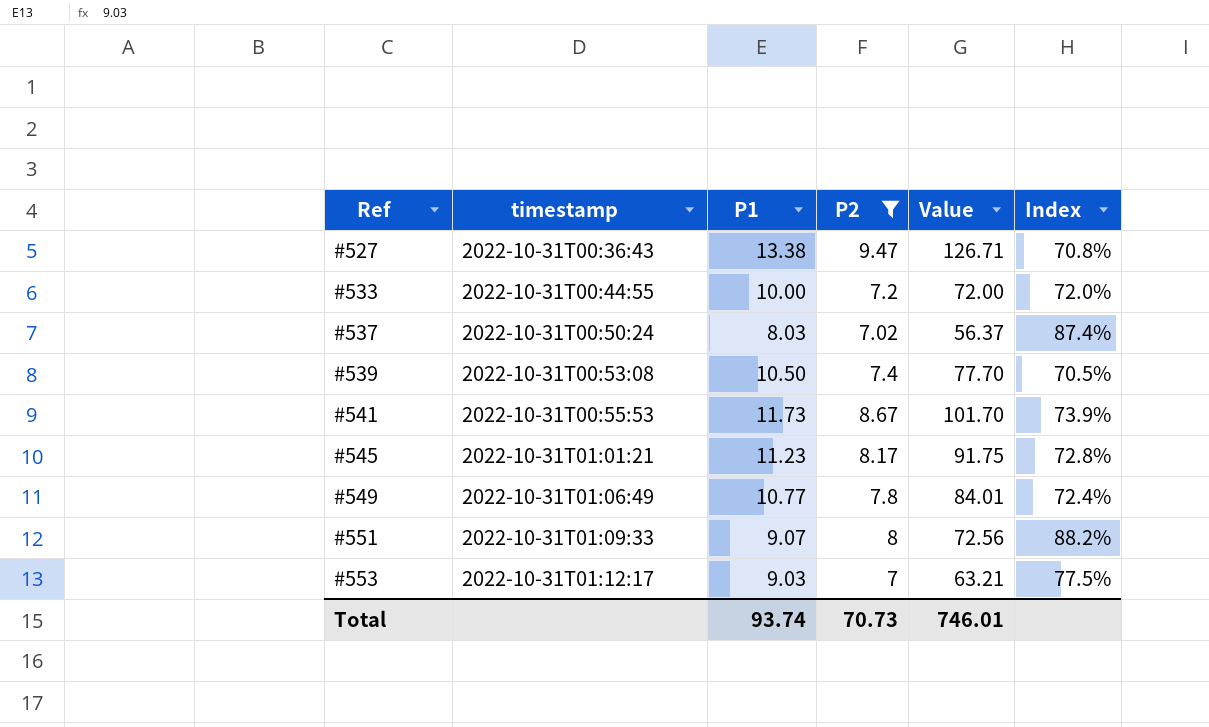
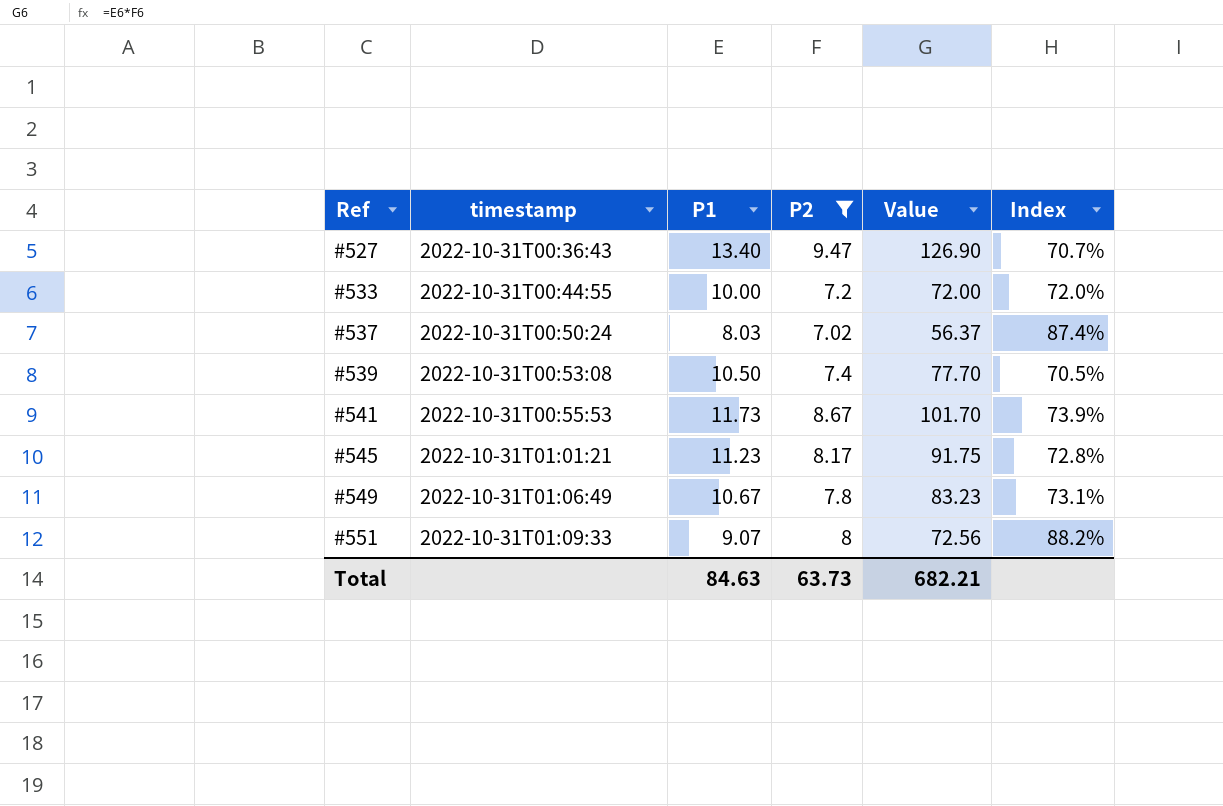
row #553: 2022-10-31T01:12:17 | 9.03 | 7 | 63.21 | 77.5% -> none
#527 | P1: 13.38 -> 13.40
#527 | Value: 126.71 -> 126.90
#527 | Index: 70.8% -> 70.7%
#549 | P1: 10.77 -> 10.67
#549 | Value: 84.01 -> 83.23
#549 | Index: 72.4% -> 73.1%
Total | P1: 93.74 -> 84.63
Total | P2: 70.73 -> 63.73
Total | Value: 746.01 -> 682.21

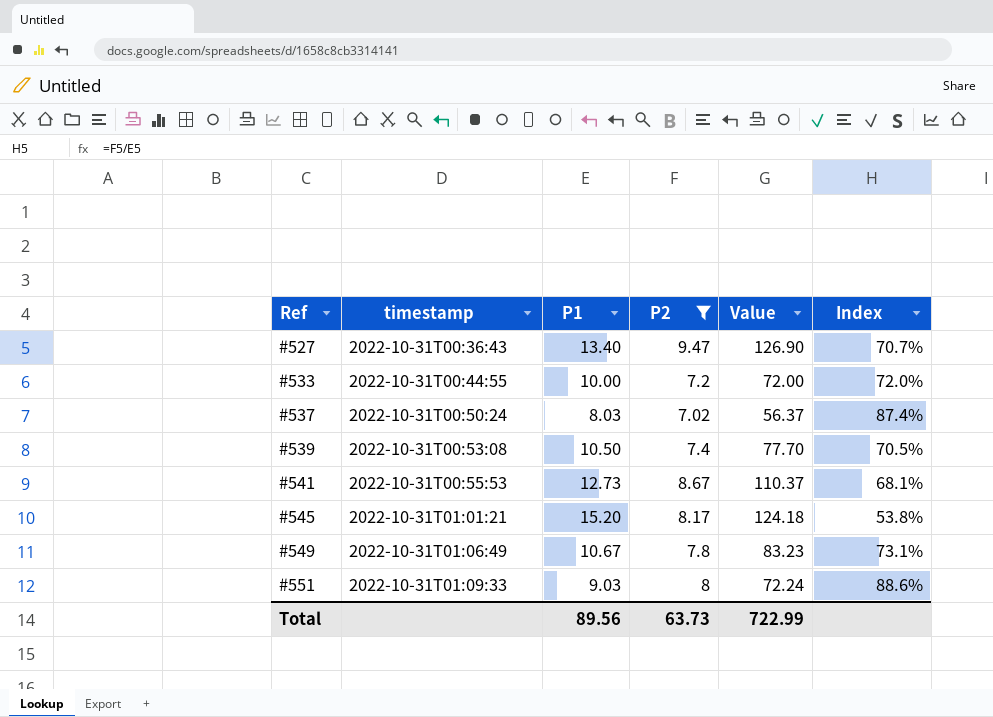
#541 | P1: 11.73 -> 12.73
#541 | Value: 101.70 -> 110.37
#541 | Index: 73.9% -> 68.1%
#545 | P1: 11.23 -> 15.20
#545 | Value: 91.75 -> 124.18
#545 | Index: 72.8% -> 53.8%
#551 | P1: 9.07 -> 9.03
#551 | Value: 72.56 -> 72.24
#551 | Index: 88.2% -> 88.6%
Total | P1: 84.63 -> 89.56
Total | Value: 682.21 -> 722.99

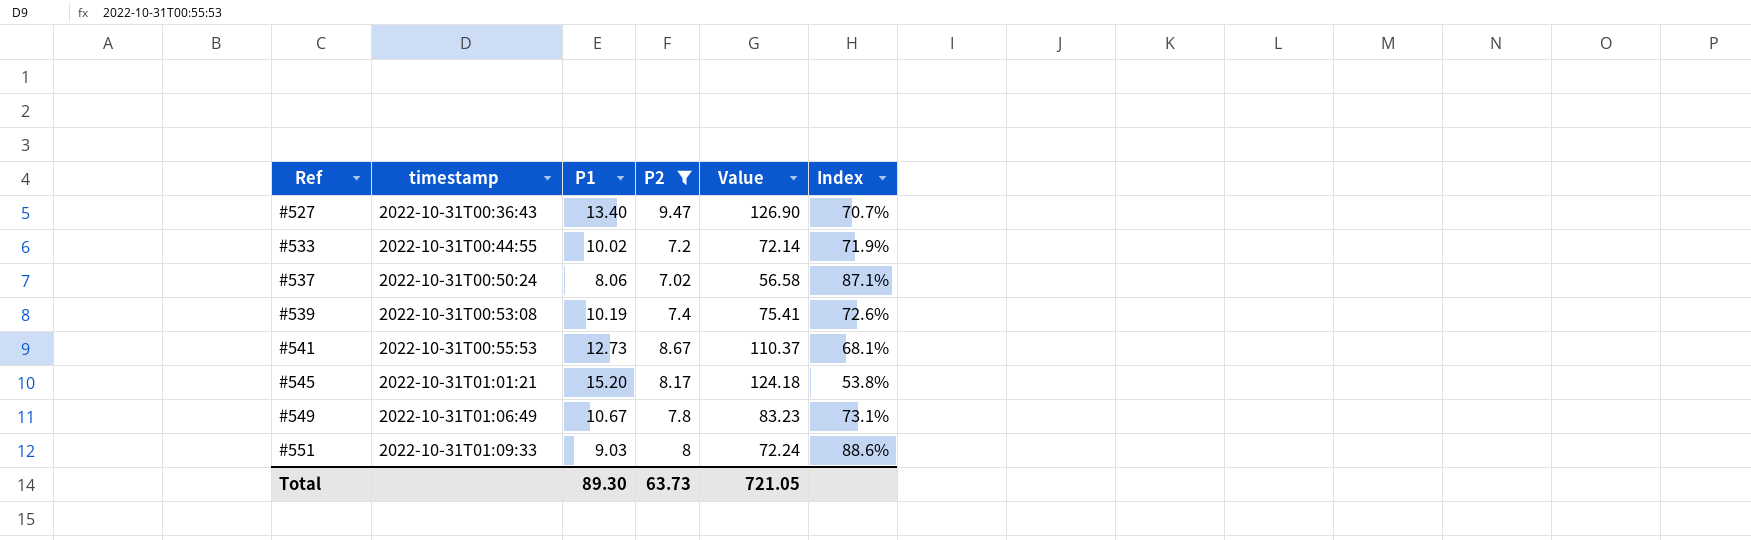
#533 | P1: 10.00 -> 10.02
#533 | Value: 72.00 -> 72.14
#533 | Index: 72.0% -> 71.9%
#537 | P1: 8.03 -> 8.06
#537 | Value: 56.37 -> 56.58
#537 | Index: 87.4% -> 87.1%
#539 | P1: 10.50 -> 10.19
#539 | Value: 77.70 -> 75.41
#539 | Index: 70.5% -> 72.6%
Total | P1: 89.56 -> 89.30
Total | Value: 722.99 -> 721.05

